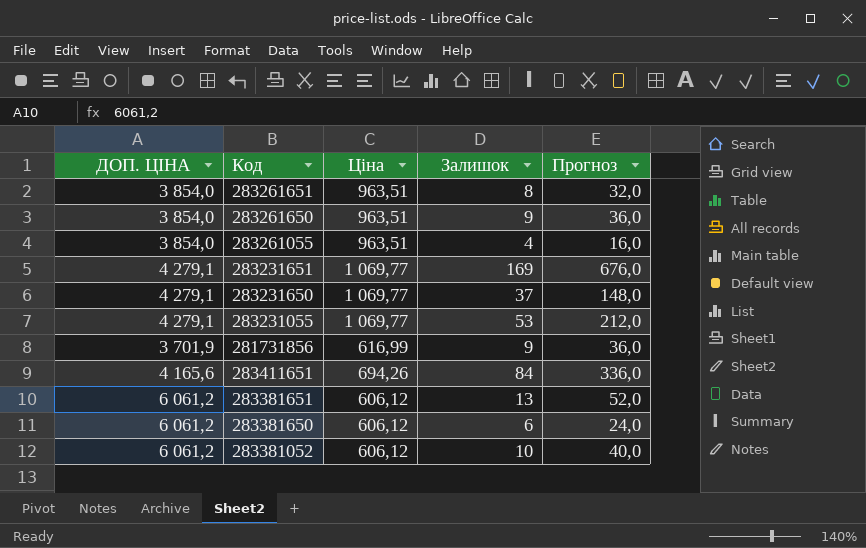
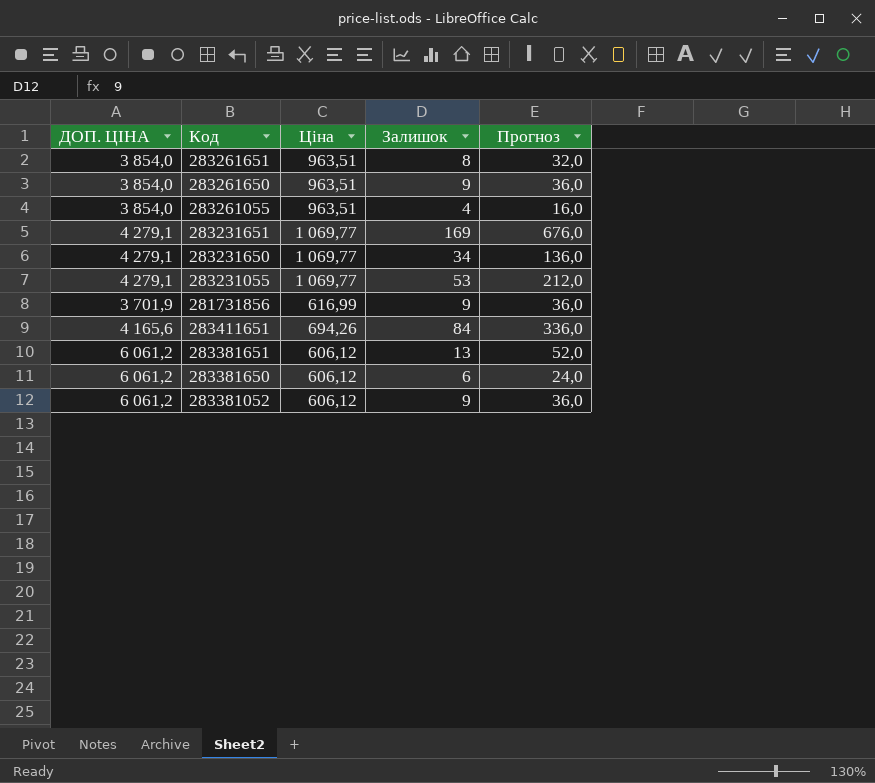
283231650 | Залишок: 37 -> 34
283231650 | Прогноз: 148,0 -> 136,0
283381052 | Залишок: 10 -> 9
283381052 | Прогноз: 40,0 -> 36,0

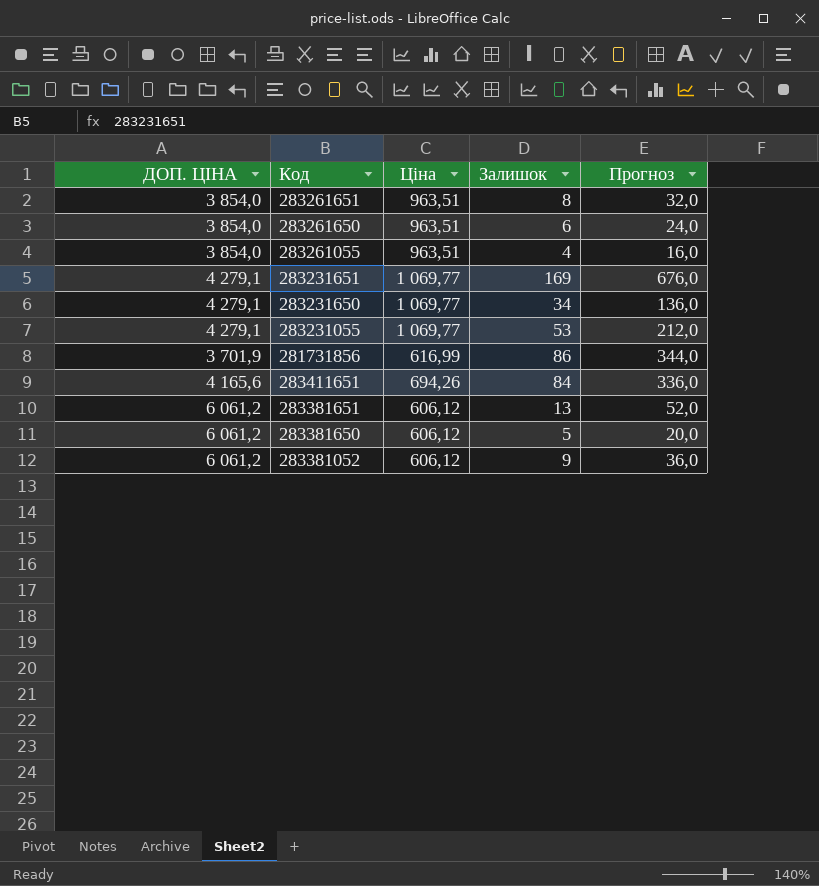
283261650 | Залишок: 9 -> 6
283261650 | Прогноз: 36,0 -> 24,0
281731856 | Залишок: 9 -> 86
281731856 | Прогноз: 36,0 -> 344,0
283381650 | Залишок: 6 -> 5
283381650 | Прогноз: 24,0 -> 20,0

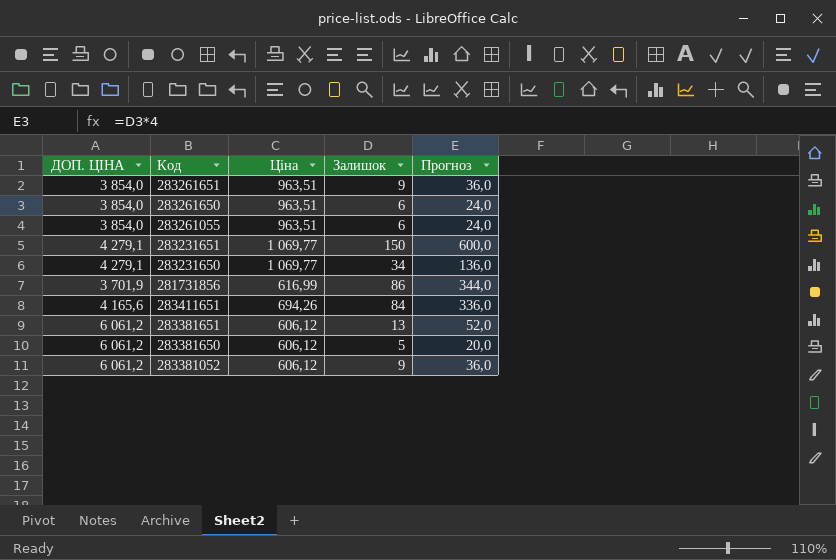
row 283231055: 4 279,1 | 1 069,77 | 53 | 212,0 -> none
283261651 | Залишок: 8 -> 9
283261651 | Прогноз: 32,0 -> 36,0
283261055 | Залишок: 4 -> 6
283261055 | Прогноз: 16,0 -> 24,0
283231651 | Залишок: 169 -> 150
283231651 | Прогноз: 676,0 -> 600,0

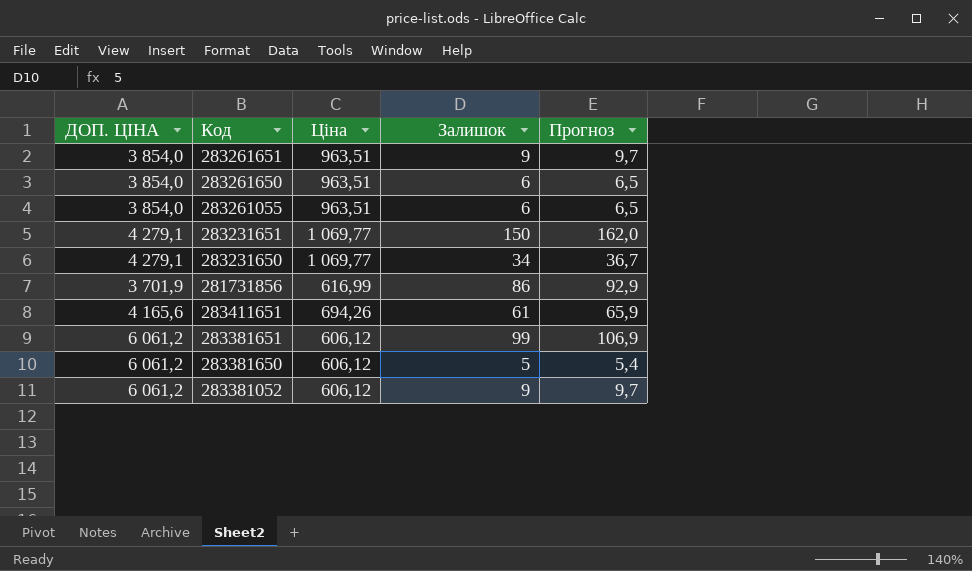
column Прогноз | formula: [Залишок] * 4 -> [Залишок] * 1,08
283411651 | Залишок: 84 -> 61
283381651 | Залишок: 13 -> 99

